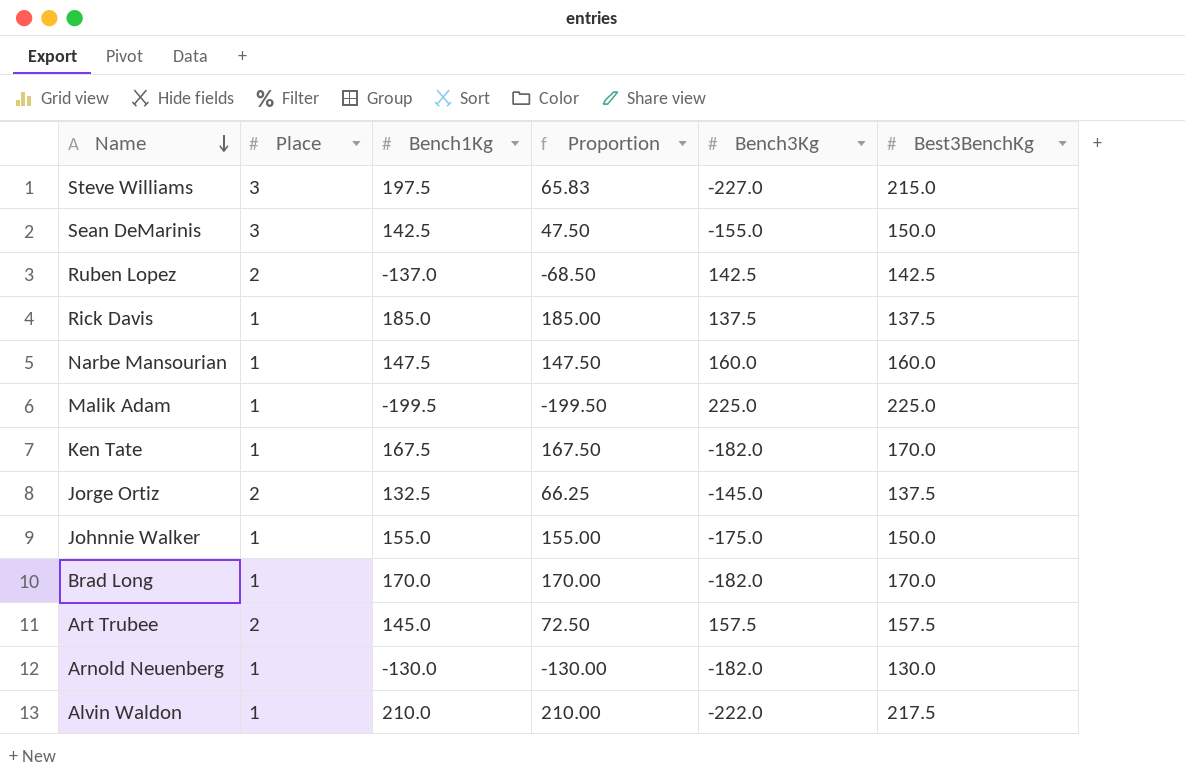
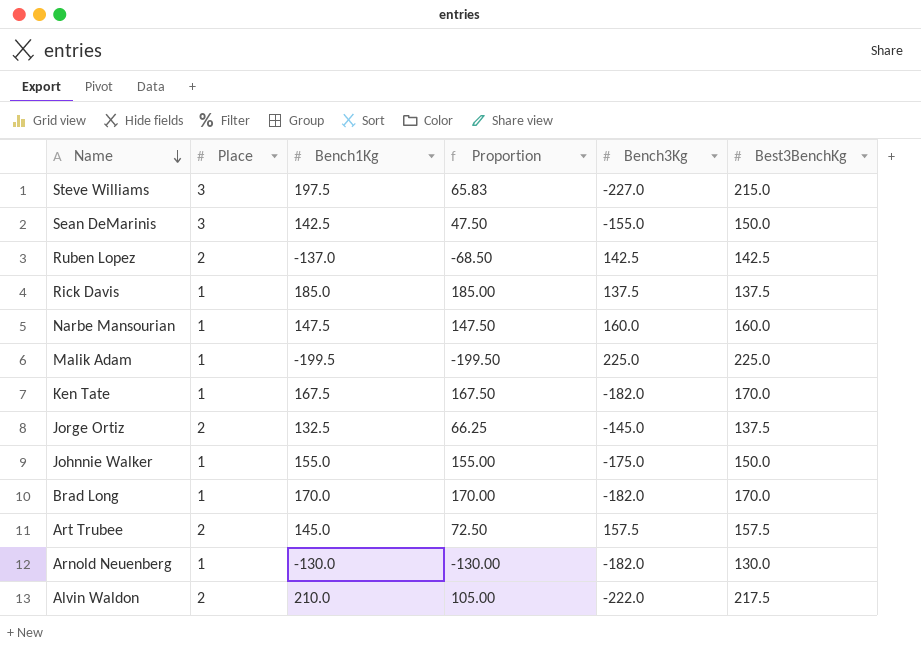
Alvin Waldon | Place: 1 -> 2
Alvin Waldon | Proportion: 210.00 -> 105.00

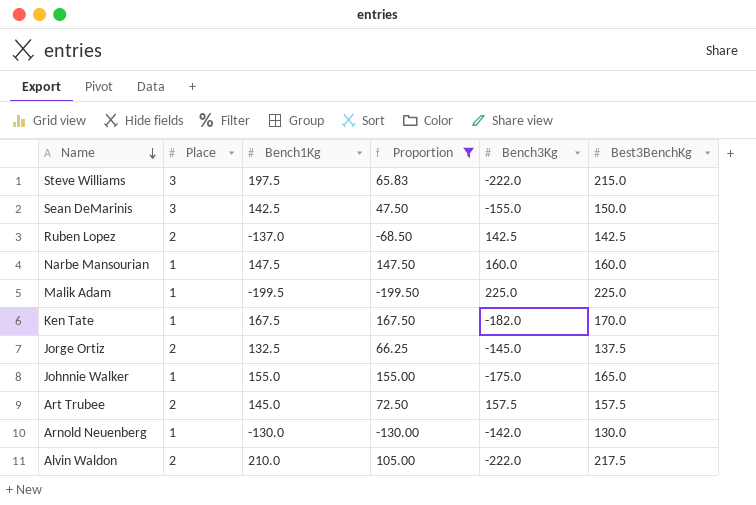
filter: none -> Proportion <= 167.50
Steve Williams | Bench3Kg: -227.0 -> -222.0
Johnnie Walker | Best3BenchKg: 150.0 -> 165.0
Arnold Neuenberg | Bench3Kg: -182.0 -> -142.0

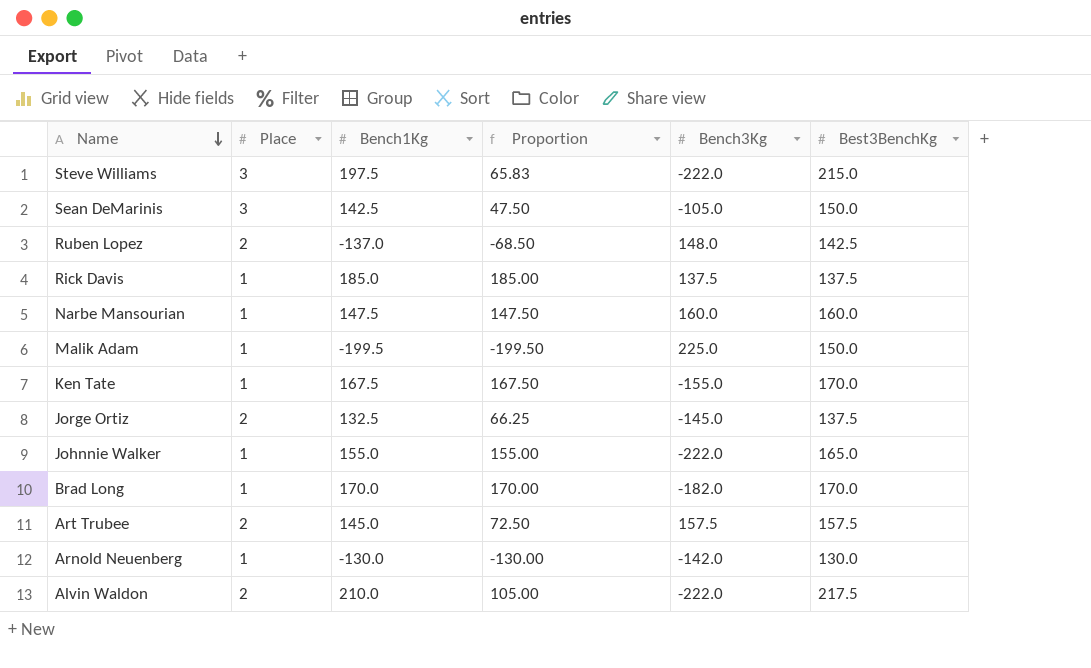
filter: Proportion <= 167.50 -> none
Sean DeMarinis | Bench3Kg: -155.0 -> -105.0
Ruben Lopez | Bench3Kg: 142.5 -> 148.0
Malik Adam | Best3BenchKg: 225.0 -> 150.0
Ken Tate | Bench3Kg: -182.0 -> -155.0
Johnnie Walker | Bench3Kg: -175.0 -> -222.0

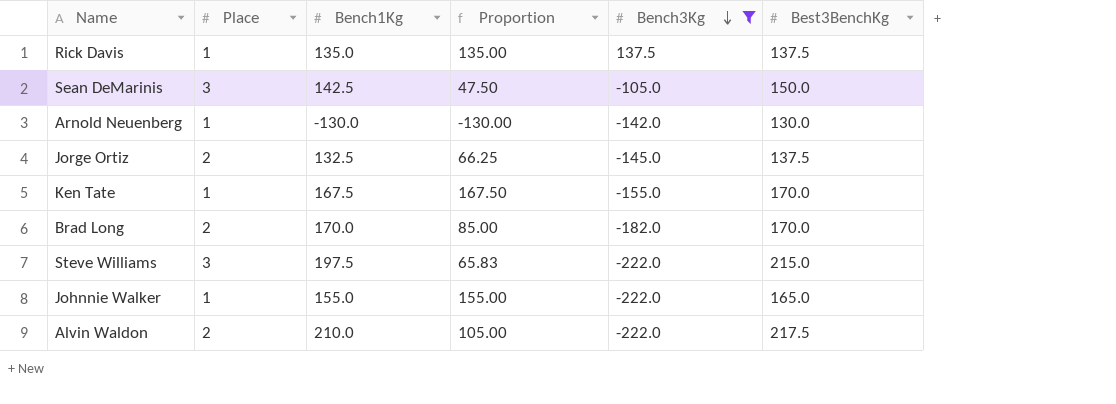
filter: none -> Bench3Kg <= 137.5
row order: Name descending -> Bench3Kg descending
Rick Davis | Bench1Kg: 185.0 -> 135.0
Rick Davis | Proportion: 185.00 -> 135.00
Brad Long | Place: 1 -> 2
Brad Long | Proportion: 170.00 -> 85.00

